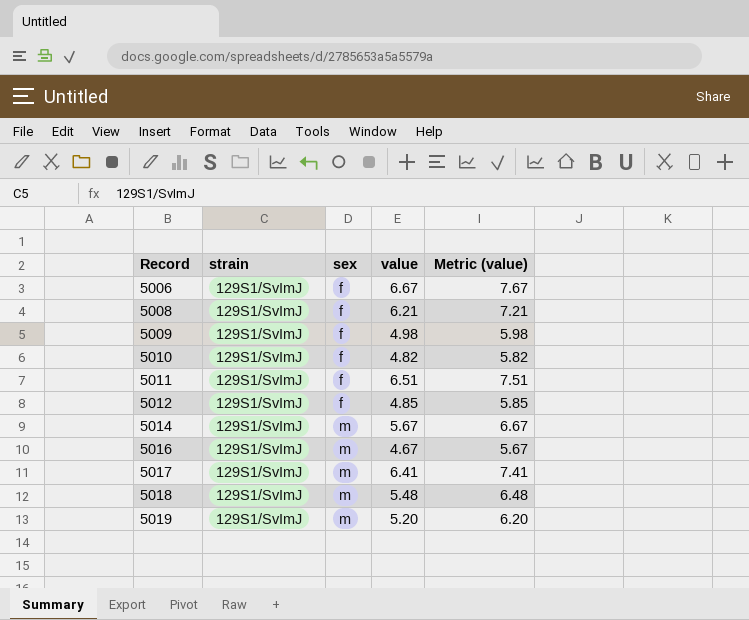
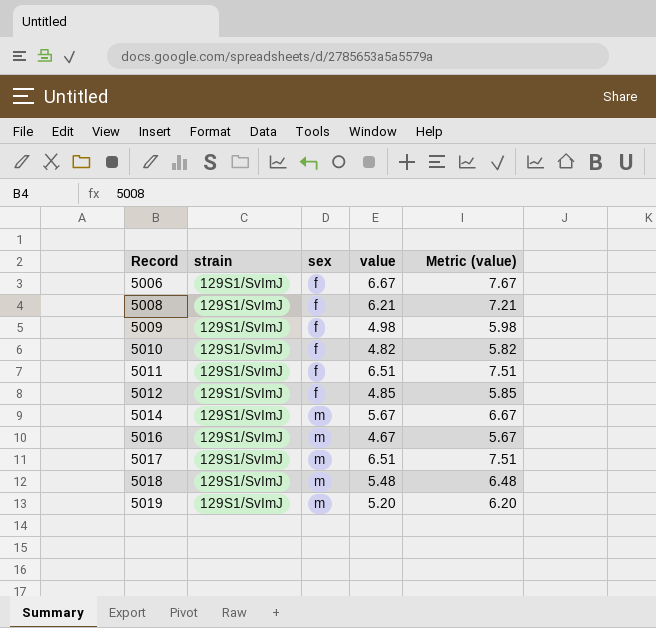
5017 | value: 6.41 -> 6.51
5017 | Metric (value): 7.41 -> 7.51

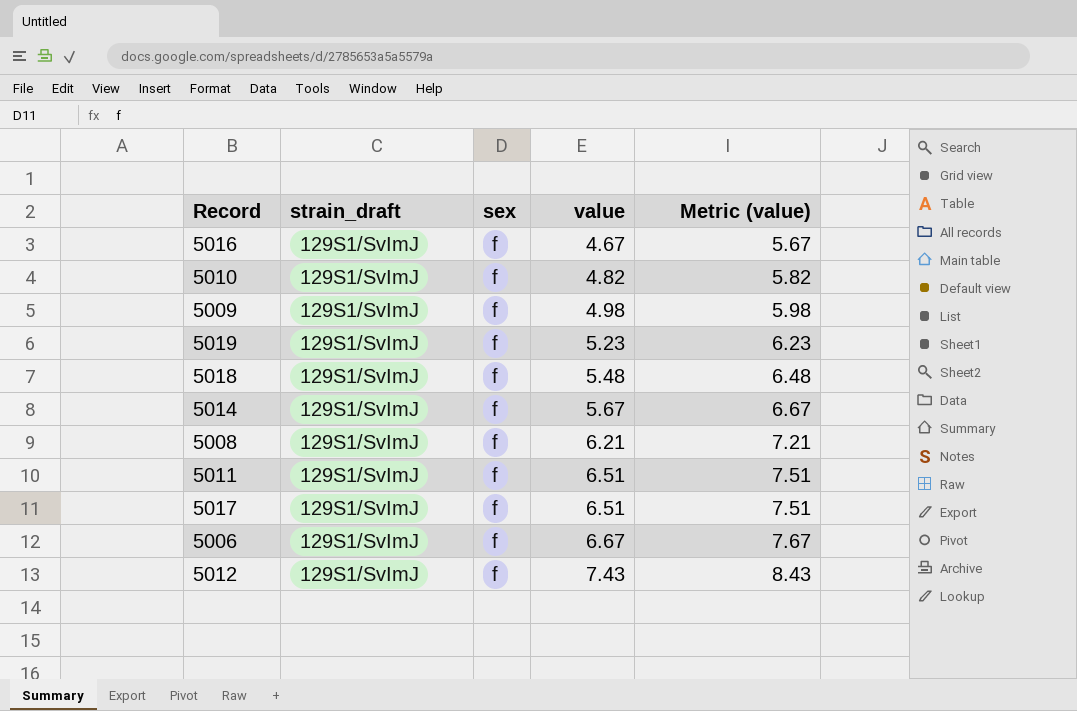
row order: Record ascending -> value ascending
column name: strain -> strain_draft
5016 | sex: m -> f
5019 | sex: m -> f
5019 | value: 5.20 -> 5.23
5019 | Metric (value): 6.20 -> 6.23
5018 | sex: m -> f
5014 | sex: m -> f
5017 | sex: m -> f
5012 | value: 4.85 -> 7.43
5012 | Metric (value): 5.85 -> 8.43

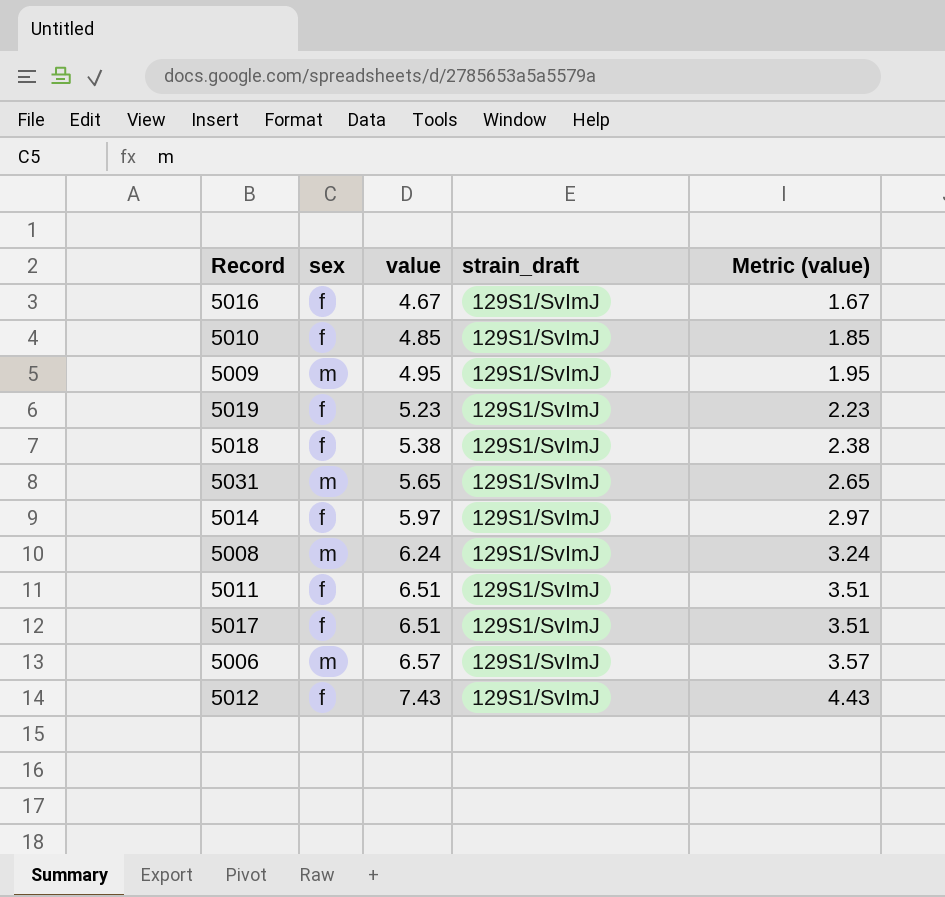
column strain_draft | position: 2 -> 4
column Metric (value) | formula: [value] + 1 -> [value] - 3
5010 | value: 4.82 -> 4.85
5009 | sex: f -> m
5009 | value: 4.98 -> 4.95
5018 | value: 5.48 -> 5.38
row 5031: none -> m | 5.65 | 129S1/SvImJ | 2.65
5014 | value: 5.67 -> 5.97
5008 | sex: f -> m
5008 | value: 6.21 -> 6.24
5006 | sex: f -> m
5006 | value: 6.67 -> 6.57

